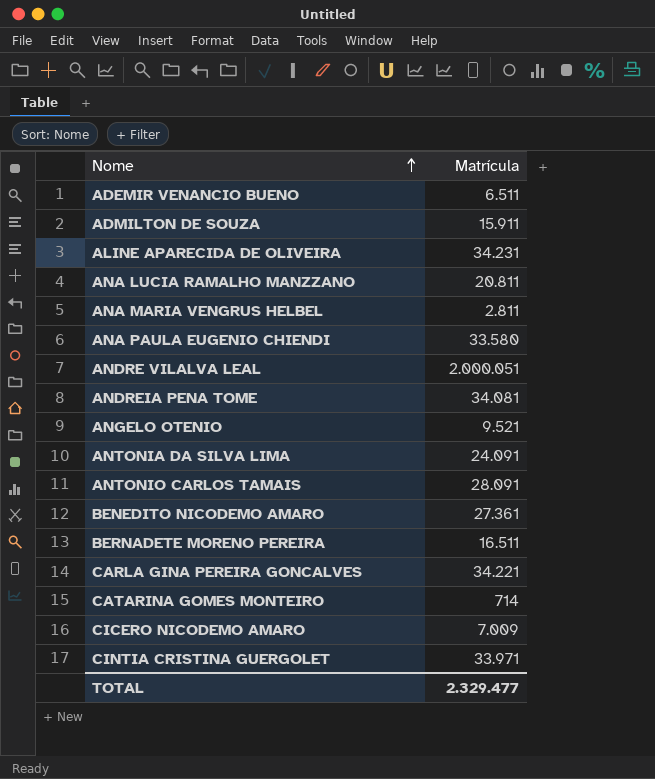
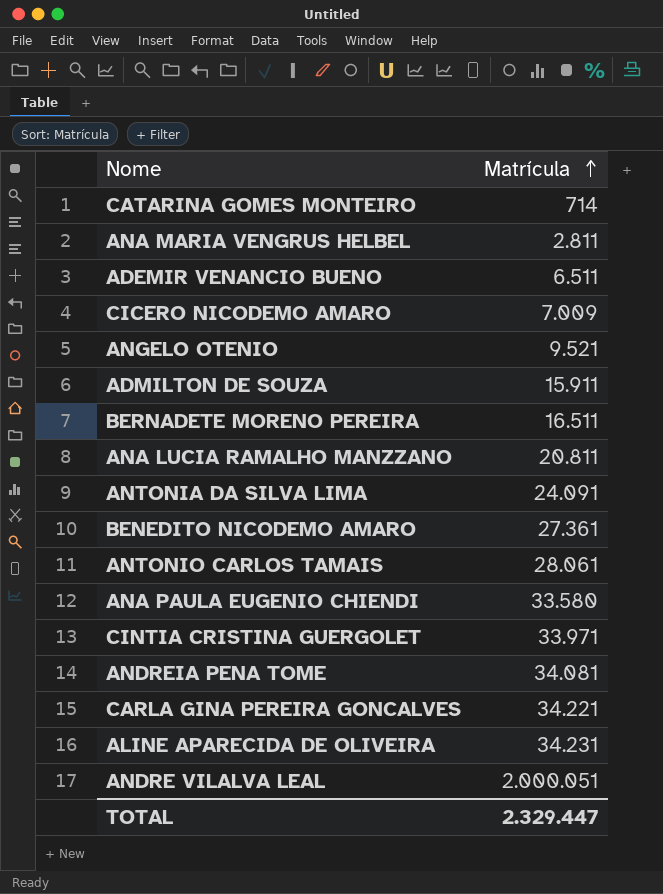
row order: Nome ascending -> Matrícula ascending
ANTONIO CARLOS TAMAIS | Matrícula: 28.091 -> 28.061
TOTAL | Matrícula: 2.329.477 -> 2.329.447

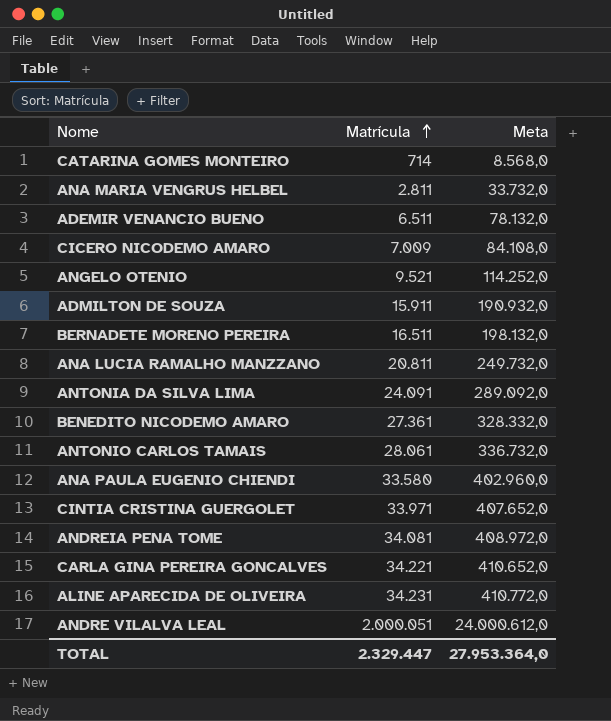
column Meta | formula: none -> [Matrícula] * 12

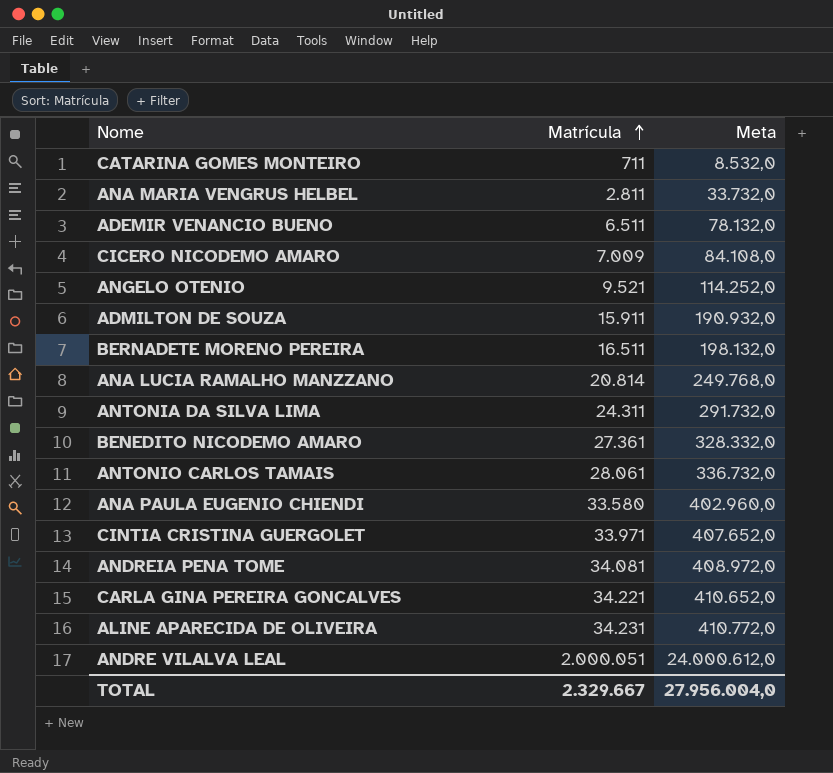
CATARINA GOMES MONTEIRO | Matrícula: 714 -> 711
CATARINA GOMES MONTEIRO | Meta: 8.568,0 -> 8.532,0
ANA LUCIA RAMALHO MANZZANO | Matrícula: 20.811 -> 20.814
ANA LUCIA RAMALHO MANZZANO | Meta: 249.732,0 -> 249.768,0
ANTONIA DA SILVA LIMA | Matrícula: 24.091 -> 24.311
ANTONIA DA SILVA LIMA | Meta: 289.092,0 -> 291.732,0
TOTAL | Matrícula: 2.329.447 -> 2.329.667
TOTAL | Meta: 27.953.364,0 -> 27.956.004,0

